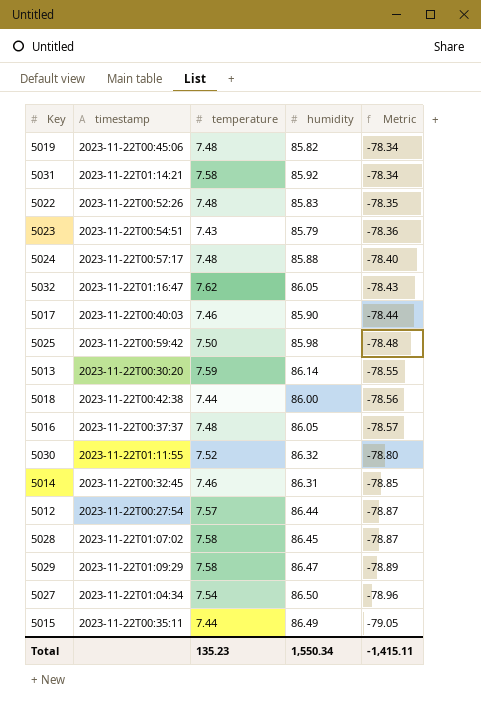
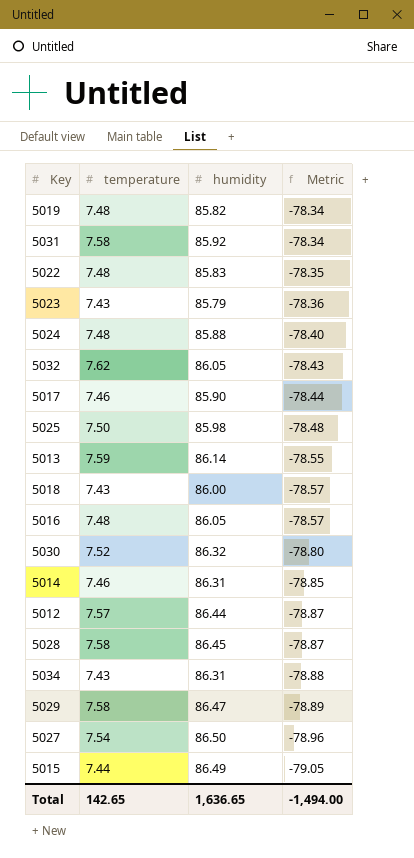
column timestamp | position: 2 -> none
5018 | temperature: 7.44 -> 7.43
5018 | Metric: -78.56 -> -78.57
row 5034: none -> 7.43 | 86.31 | -78.88
Total | temperature: 135.23 -> 142.65
Total | humidity: 1,550.34 -> 1,636.65
Total | Metric: -1,415.11 -> -1,494.00

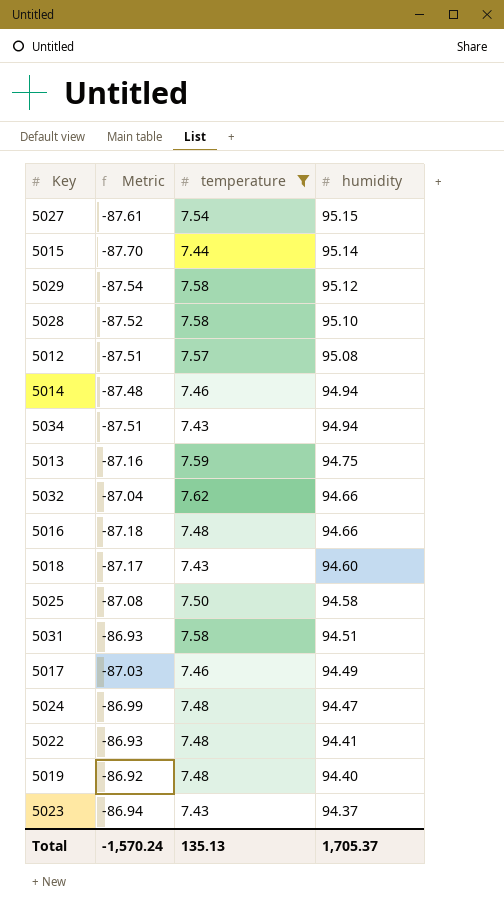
filter: none -> temperature != 7.52
row order: Metric descending -> humidity descending
column Metric | position: 4 -> 2
5027 | Metric: -78.96 -> -87.61
5027 | humidity: 86.50 -> 95.15
5015 | Metric: -79.05 -> -87.70
5015 | humidity: 86.49 -> 95.14
5029 | Metric: -78.89 -> -87.54
5029 | humidity: 86.47 -> 95.12
5028 | Metric: -78.87 -> -87.52
5028 | humidity: 86.45 -> 95.10
5012 | Metric: -78.87 -> -87.51
5012 | humidity: 86.44 -> 95.08
5014 | Metric: -78.85 -> -87.48
5014 | humidity: 86.31 -> 94.94
5034 | Metric: -78.88 -> -87.51
5034 | humidity: 86.31 -> 94.94
5013 | Metric: -78.55 -> -87.16
5013 | humidity: 86.14 -> 94.75
5032 | Metric: -78.43 -> -87.04
5032 | humidity: 86.05 -> 94.66
5016 | Metric: -78.57 -> -87.18
5016 | humidity: 86.05 -> 94.66
5018 | Metric: -78.57 -> -87.17
5018 | humidity: 86.00 -> 94.60
5025 | Metric: -78.48 -> -87.08
5025 | humidity: 85.98 -> 94.58
5031 | Metric: -78.34 -> -86.93
5031 | humidity: 85.92 -> 94.51
5017 | Metric: -78.44 -> -87.03
5017 | humidity: 85.90 -> 94.49
5024 | Metric: -78.40 -> -86.99
5024 | humidity: 85.88 -> 94.47
5022 | Metric: -78.35 -> -86.93
5022 | humidity: 85.83 -> 94.41
5019 | Metric: -78.34 -> -86.92
5019 | humidity: 85.82 -> 94.40
5023 | Metric: -78.36 -> -86.94
5023 | humidity: 85.79 -> 94.37
Total | Metric: -1,494.00 -> -1,570.24
Total | temperature: 142.65 -> 135.13
Total | humidity: 1,636.65 -> 1,705.37

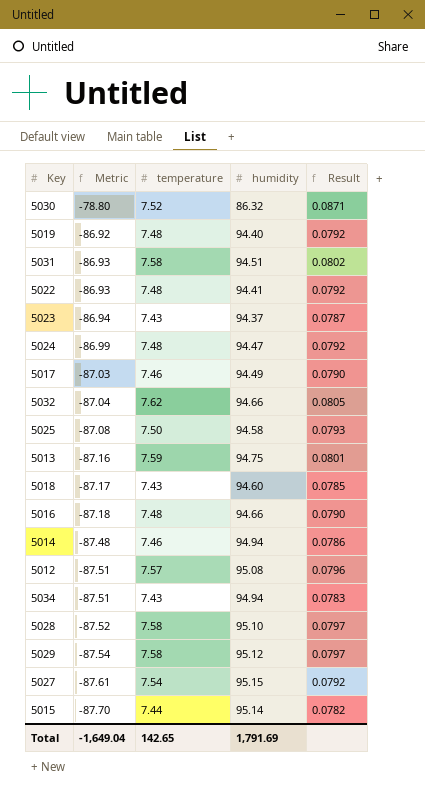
filter: temperature != 7.52 -> none
row order: humidity descending -> Metric descending
column Result | formula: none -> [temperature] / [humidity]
Total | Metric: -1,570.24 -> -1,649.04
Total | temperature: 135.13 -> 142.65
Total | humidity: 1,705.37 -> 1,791.69

